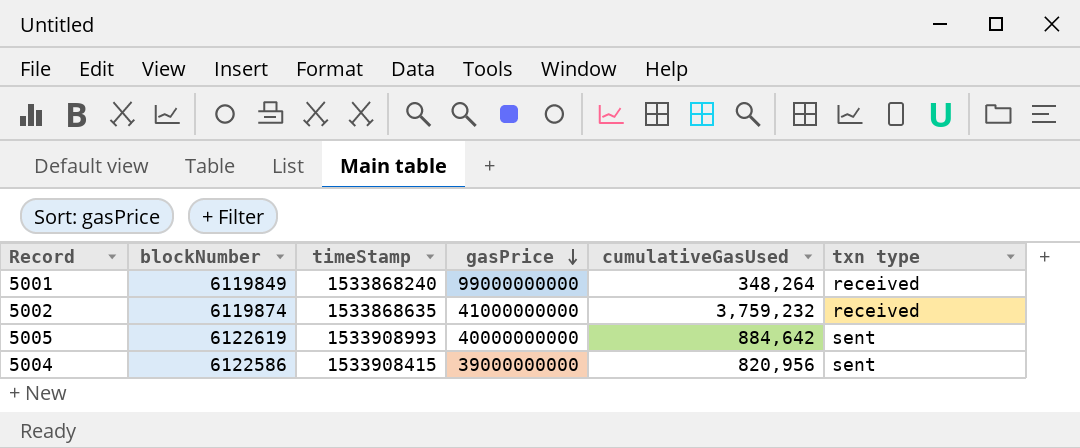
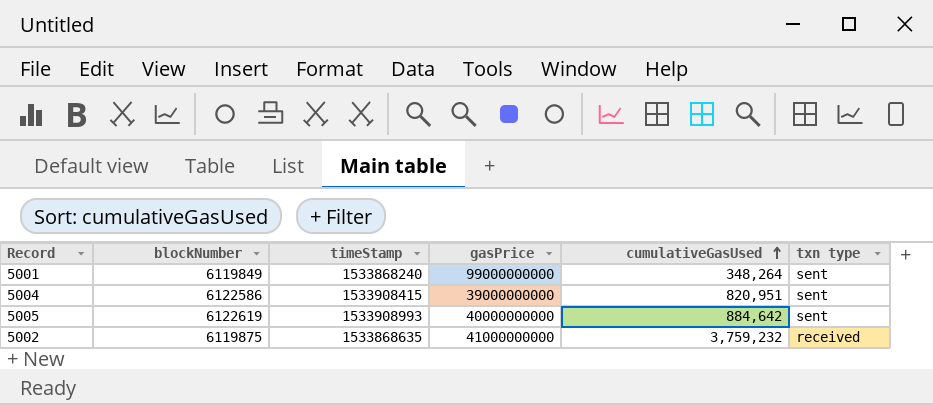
row order: gasPrice descending -> cumulativeGasUsed ascending
5001 | txn type: received -> sent
5004 | cumulativeGasUsed: 820,956 -> 820,951
5002 | blockNumber: 6119874 -> 6119875

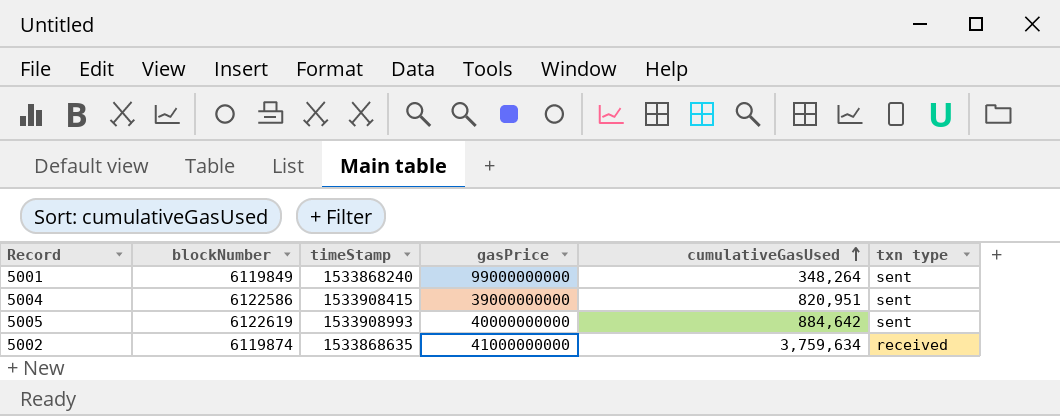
5002 | blockNumber: 6119875 -> 6119874
5002 | cumulativeGasUsed: 3,759,232 -> 3,759,634

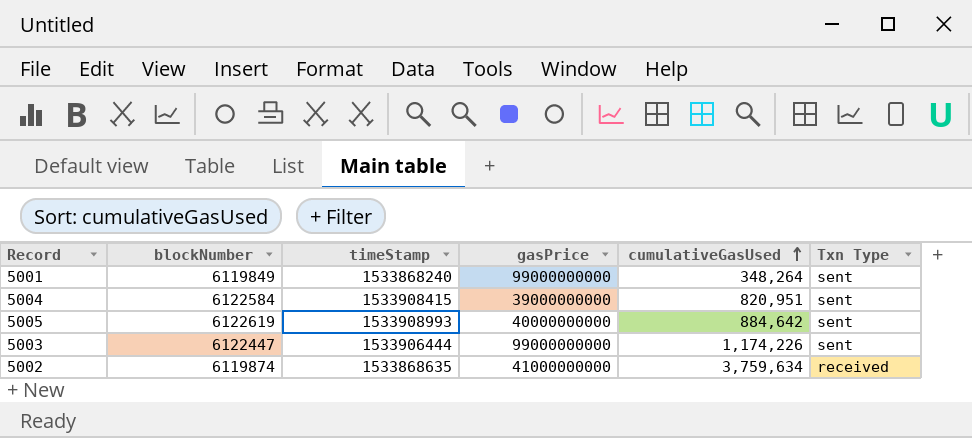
column name: txn type -> Txn Type
5004 | blockNumber: 6122586 -> 6122584
row 5003: none -> 6122447 | 1533906444 | 99000000000 | 1,174,226 | sent

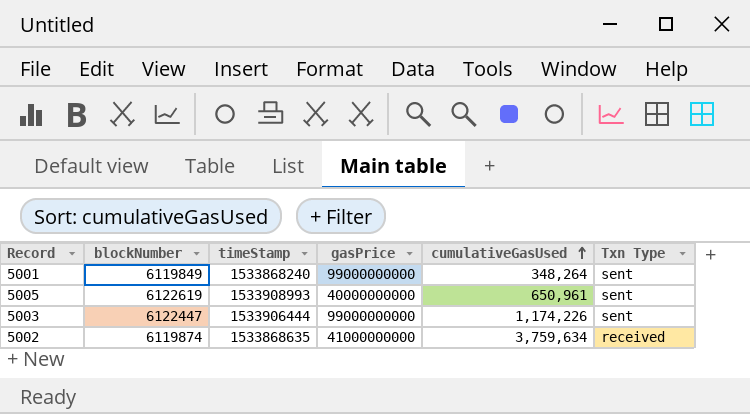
row 5004: 6122584 | 1533908415 | 39000000000 | 820,951 | sent -> none
5005 | cumulativeGasUsed: 884,642 -> 650,961

